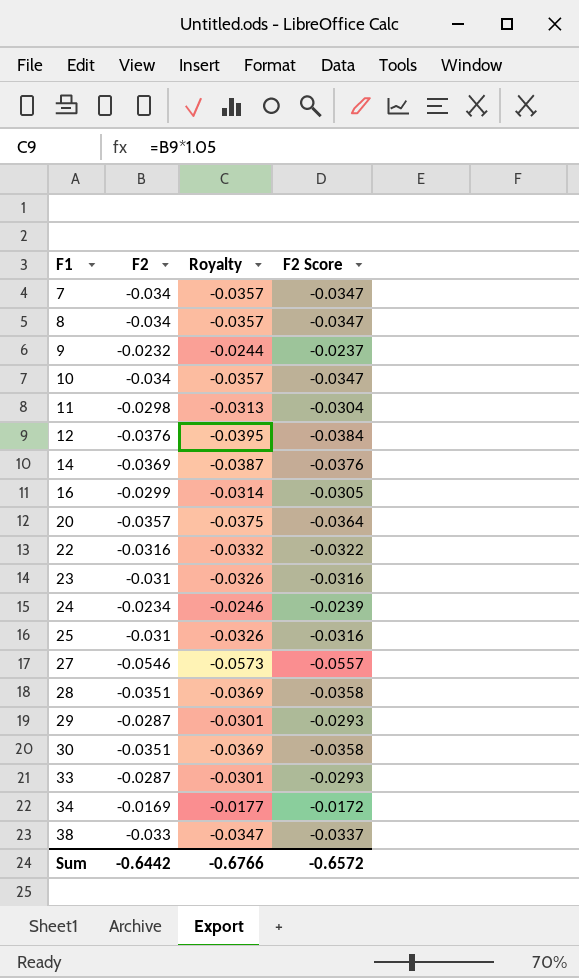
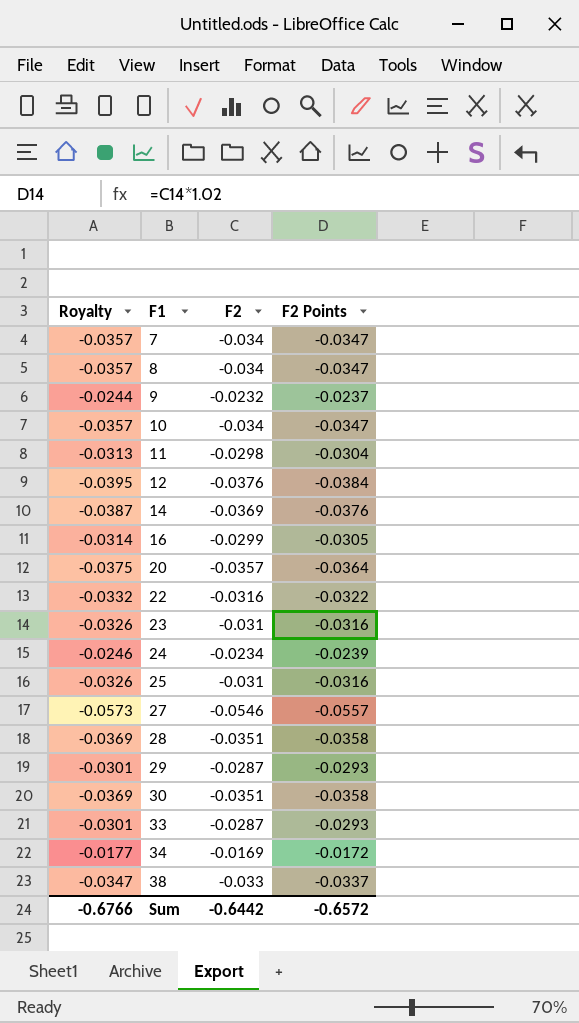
column Royalty | position: 3 -> 1
column name: F2 Score -> F2 Points

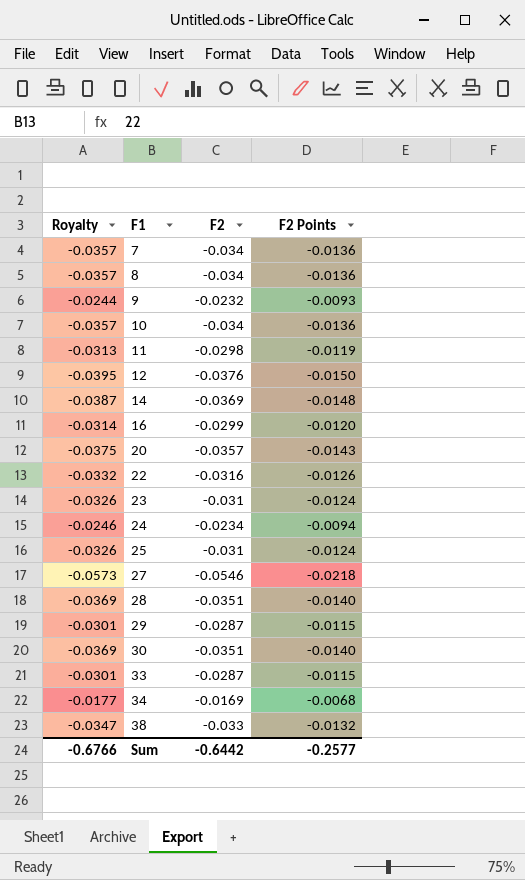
column F2 Points | formula: [F2] * 1.02 -> [F2] * 0.4
Sum | F2 Points: -0.6572 -> -0.2577

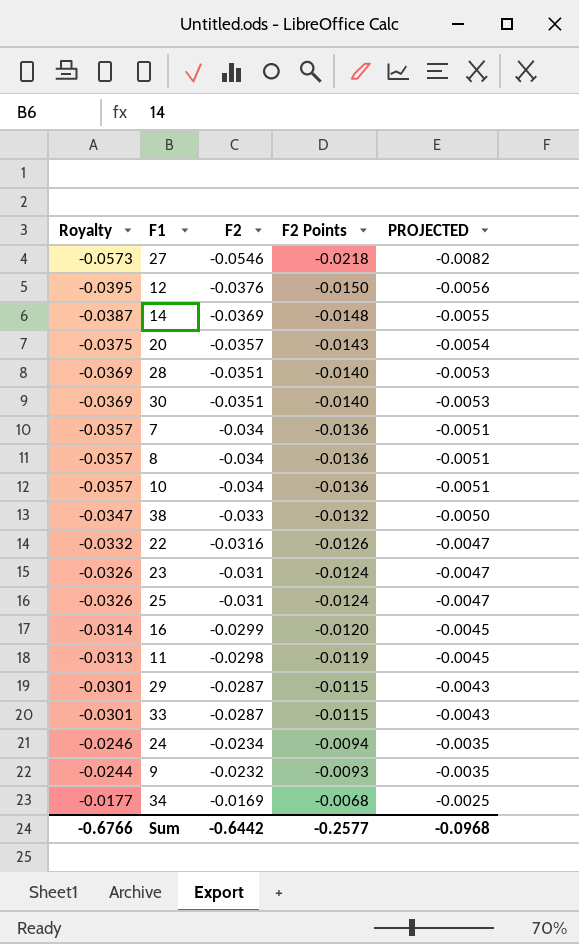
row order: F1 ascending -> Royalty ascending
column PROJECTED | formula: none -> [F2] * 0.15

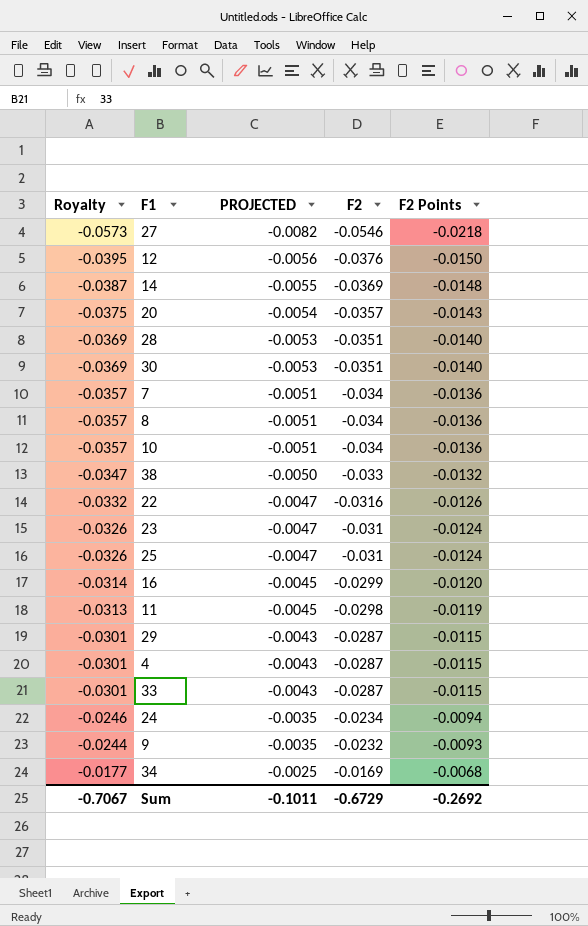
column PROJECTED | position: 5 -> 3
row 4: none -> -0.0301 | -0.0043 | -0.0287 | -0.0115
Sum | Royalty: -0.6766 -> -0.7067
Sum | PROJECTED: -0.0968 -> -0.1011
Sum | F2: -0.6442 -> -0.6729
Sum | F2 Points: -0.2577 -> -0.2692

